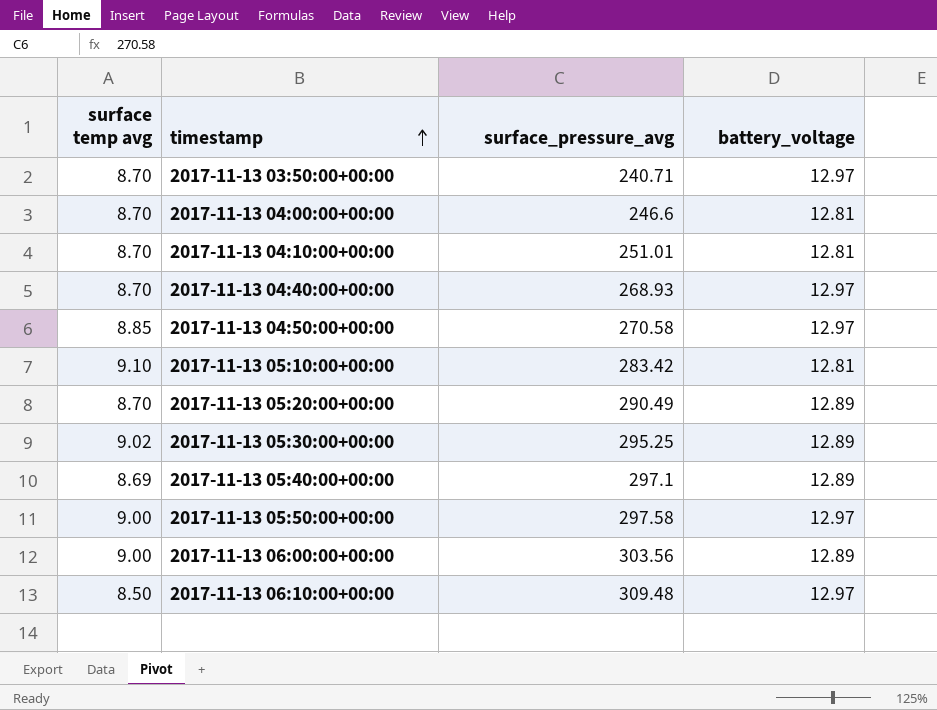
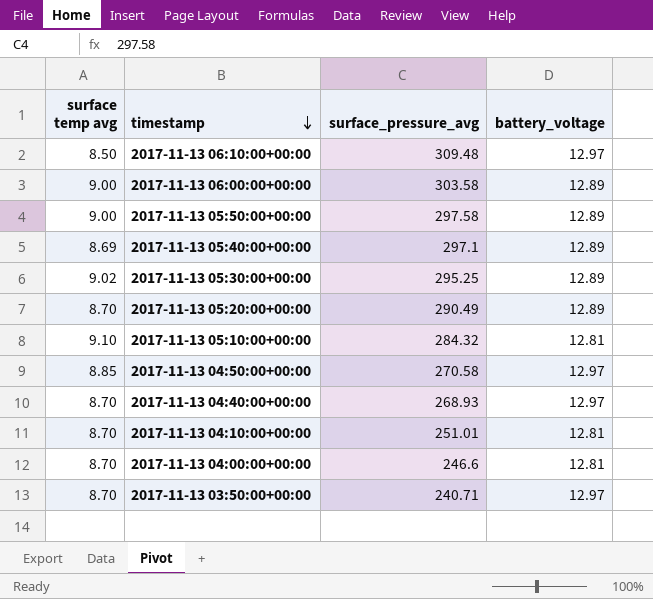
row order: timestamp ascending -> timestamp descending
2017-11-13 06:00:00+00:00 | surface_pressure_avg: 303.56 -> 303.58
2017-11-13 05:50:00+00:00 | battery_voltage: 12.97 -> 12.89
2017-11-13 05:10:00+00:00 | surface_pressure_avg: 283.42 -> 284.32

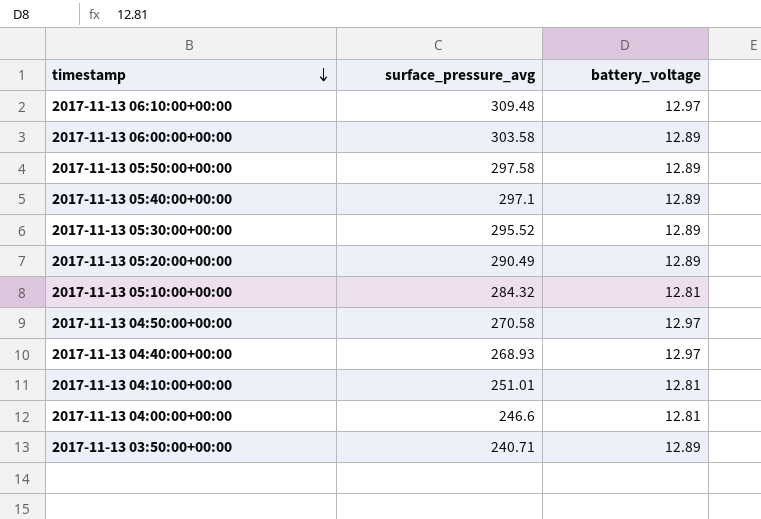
column surface temp avg | position: 1 -> none
2017-11-13 05:30:00+00:00 | surface_pressure_avg: 295.25 -> 295.52
2017-11-13 03:50:00+00:00 | battery_voltage: 12.97 -> 12.89

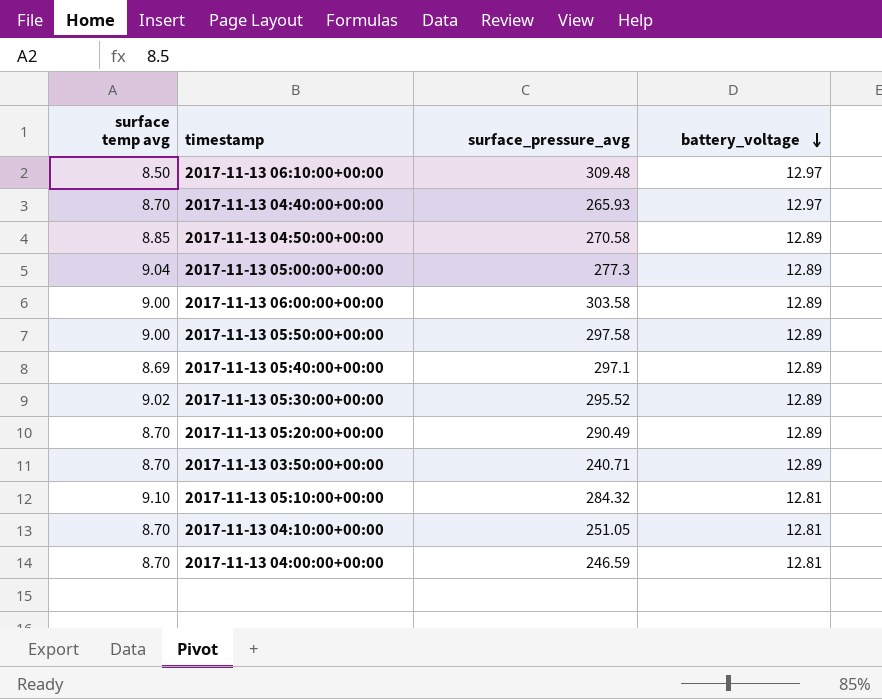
row order: timestamp descending -> battery_voltage descending
column surface temp avg | position: none -> 1
2017-11-13 04:40:00+00:00 | surface_pressure_avg: 268.93 -> 265.93
2017-11-13 04:50:00+00:00 | battery_voltage: 12.97 -> 12.89
row 2017-11-13 05:00:00+00:00: none -> 9.04 | 277.3 | 12.89
2017-11-13 04:10:00+00:00 | surface_pressure_avg: 251.01 -> 251.05
2017-11-13 04:00:00+00:00 | surface_pressure_avg: 246.6 -> 246.59

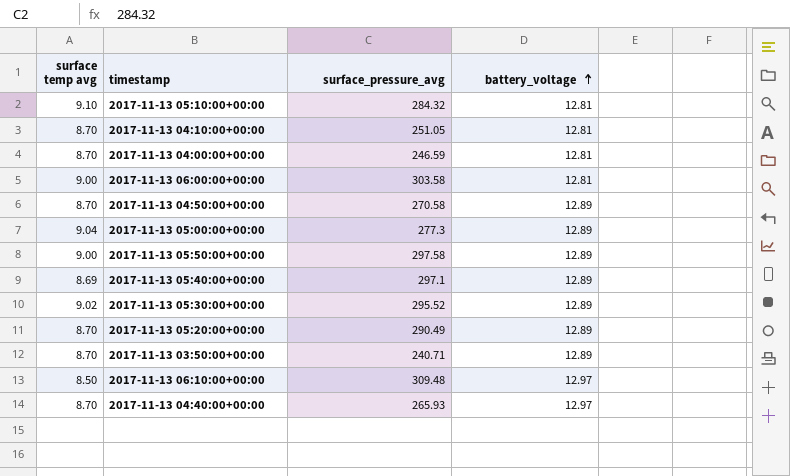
row order: battery_voltage descending -> battery_voltage ascending
2017-11-13 06:00:00+00:00 | battery_voltage: 12.89 -> 12.81
2017-11-13 04:50:00+00:00 | surface temp avg: 8.85 -> 8.70

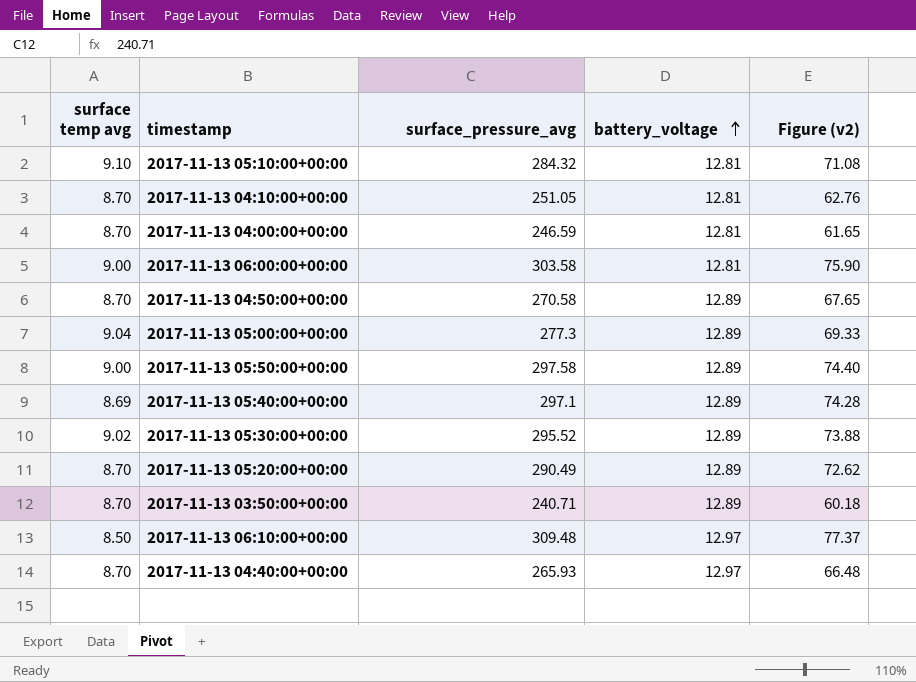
column Figure (v2) | formula: none -> [surface_pressure_avg] * 0.25

